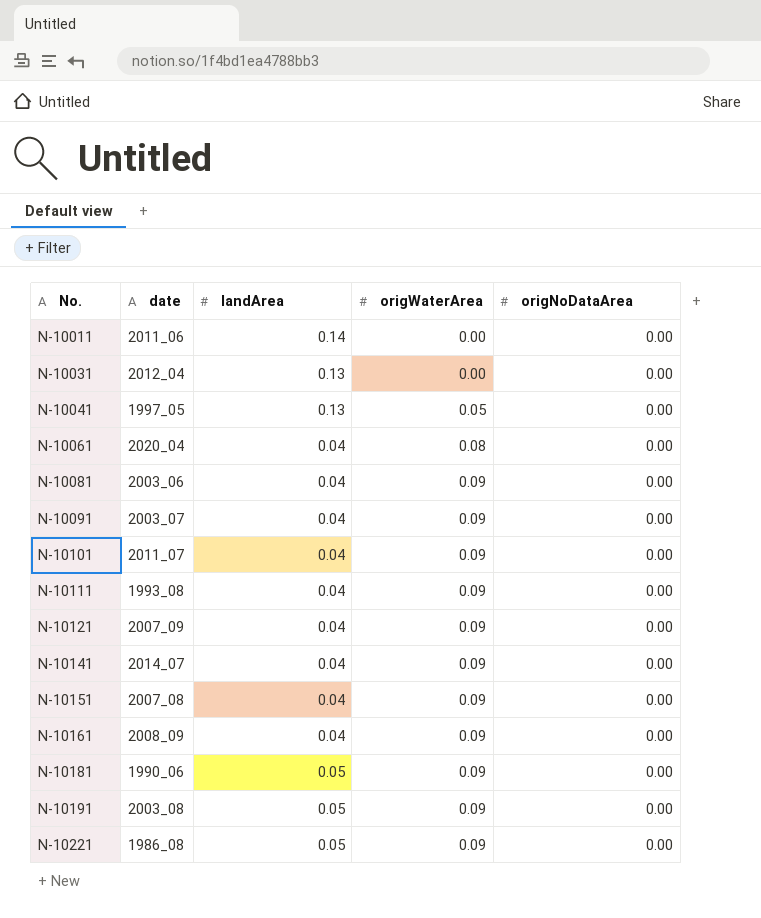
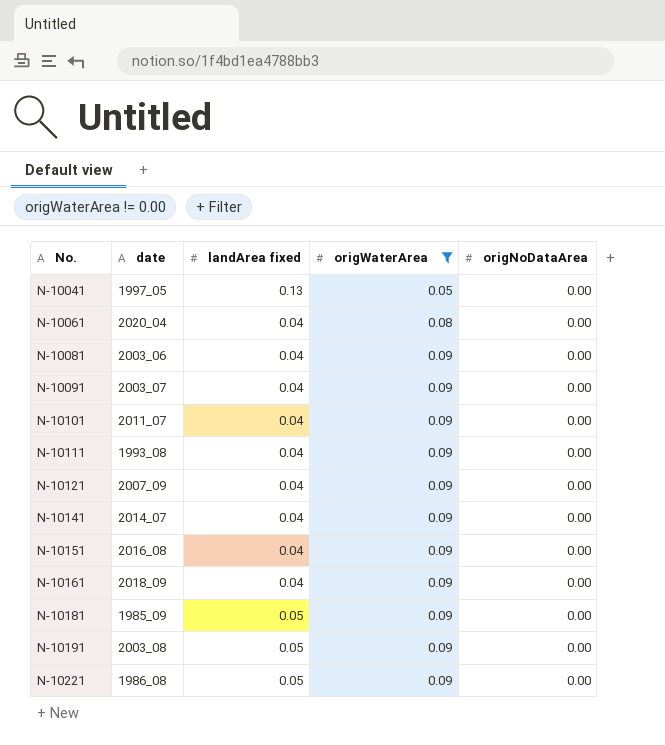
filter: none -> origWaterArea != 0.00
column name: landArea -> landArea fixed
N-10151 | date: 2007_08 -> 2016_08
N-10161 | date: 2008_09 -> 2018_09
N-10181 | date: 1990_06 -> 1985_09

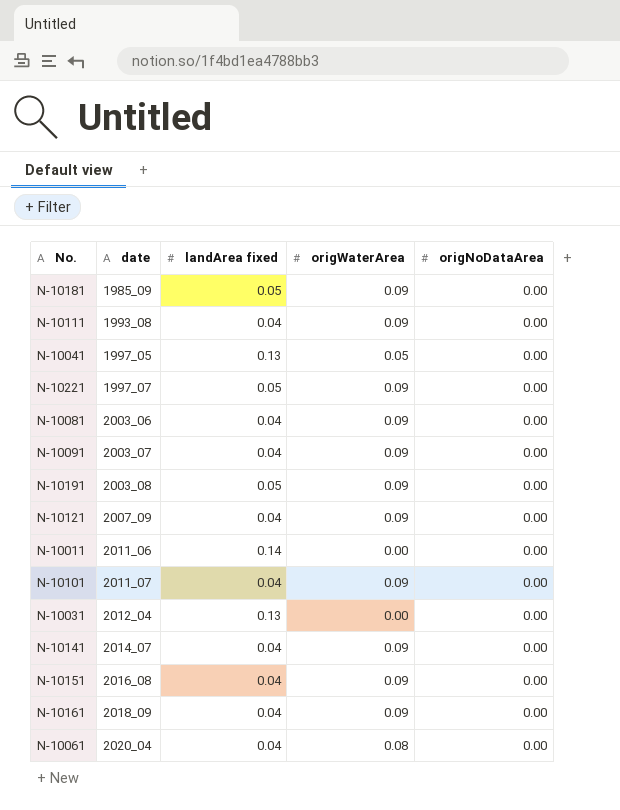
filter: origWaterArea != 0.00 -> none
row order: No. ascending -> date ascending
N-10221 | date: 1986_08 -> 1997_07

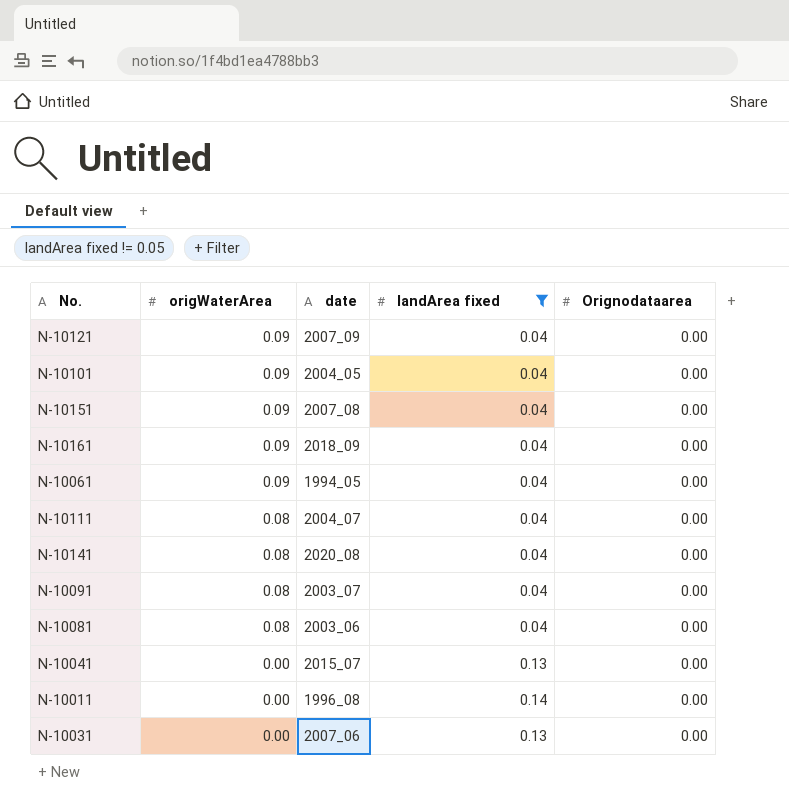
filter: none -> landArea fixed != 0.05
row order: date ascending -> origWaterArea descending
column origWaterArea | position: 4 -> 2
column name: origNoDataArea -> Orignodataarea
N-10101 | date: 2011_07 -> 2004_05
N-10151 | date: 2016_08 -> 2007_08
N-10061 | origWaterArea: 0.08 -> 0.09
N-10061 | date: 2020_04 -> 1994_05
N-10111 | origWaterArea: 0.09 -> 0.08
N-10111 | date: 1993_08 -> 2004_07
N-10141 | origWaterArea: 0.09 -> 0.08
N-10141 | date: 2014_07 -> 2020_08
N-10091 | origWaterArea: 0.09 -> 0.08
N-10081 | origWaterArea: 0.09 -> 0.08
N-10041 | origWaterArea: 0.05 -> 0.00
N-10041 | date: 1997_05 -> 2015_07
N-10011 | date: 2011_06 -> 1996_08
N-10031 | date: 2012_04 -> 2007_06

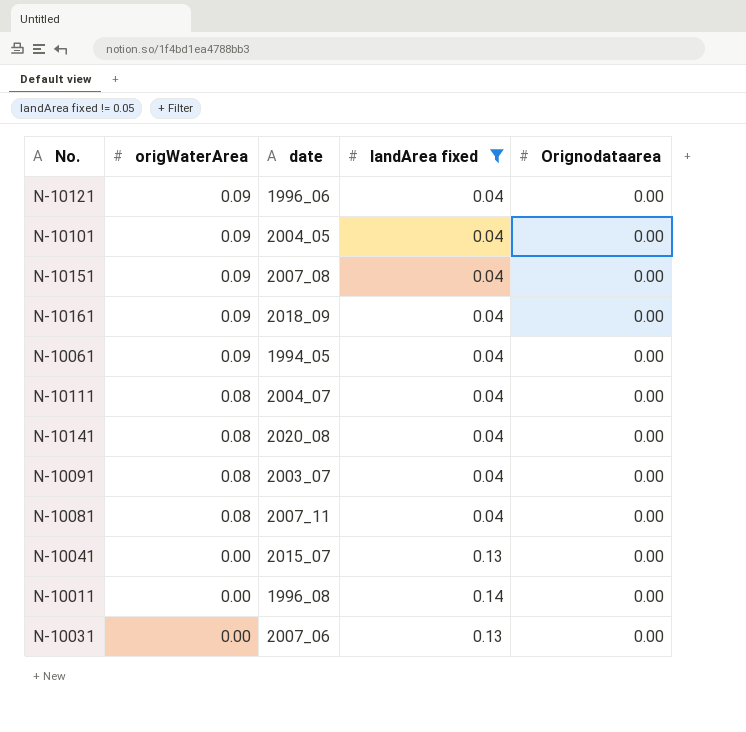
N-10121 | date: 2007_09 -> 1996_06
N-10081 | date: 2003_06 -> 2007_11

